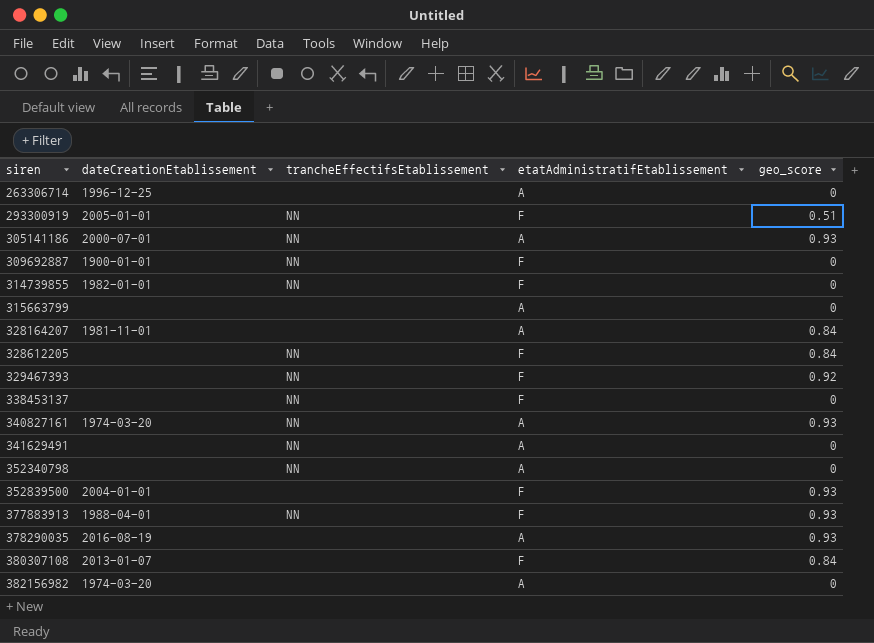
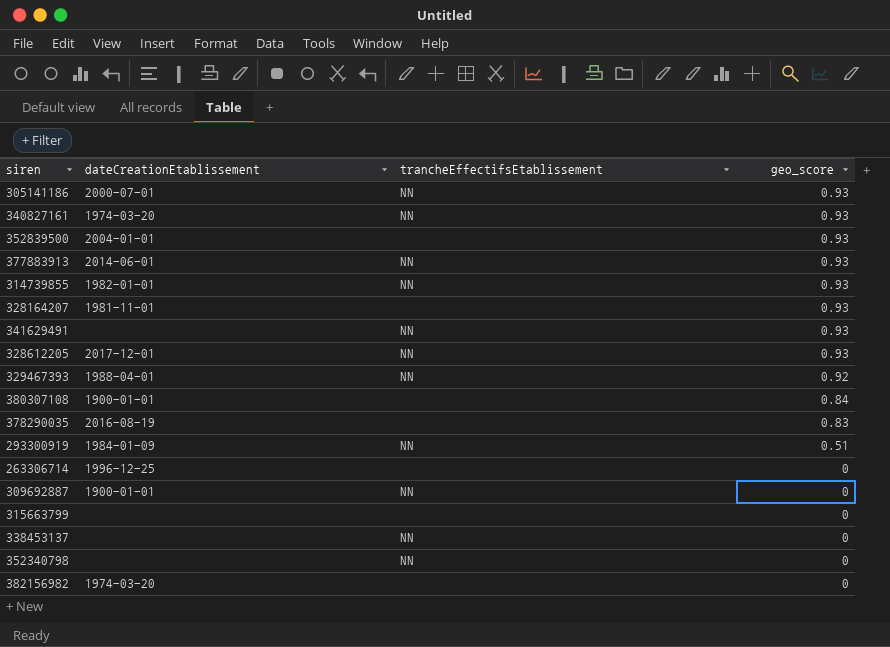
row order: siren ascending -> geo_score descending
column etatAdministratifEtablissement | position: 4 -> none
377883913 | dateCreationEtablissement: 1988-04-01 -> 2014-06-01
314739855 | geo_score: 0 -> 0.93
328164207 | geo_score: 0.84 -> 0.93
341629491 | geo_score: 0 -> 0.93
328612205 | dateCreationEtablissement: none -> 2017-12-01
328612205 | geo_score: 0.84 -> 0.93
329467393 | dateCreationEtablissement: none -> 1988-04-01
380307108 | dateCreationEtablissement: 2013-01-07 -> 1900-01-01
378290035 | geo_score: 0.93 -> 0.83
293300919 | dateCreationEtablissement: 2005-01-01 -> 1984-01-09

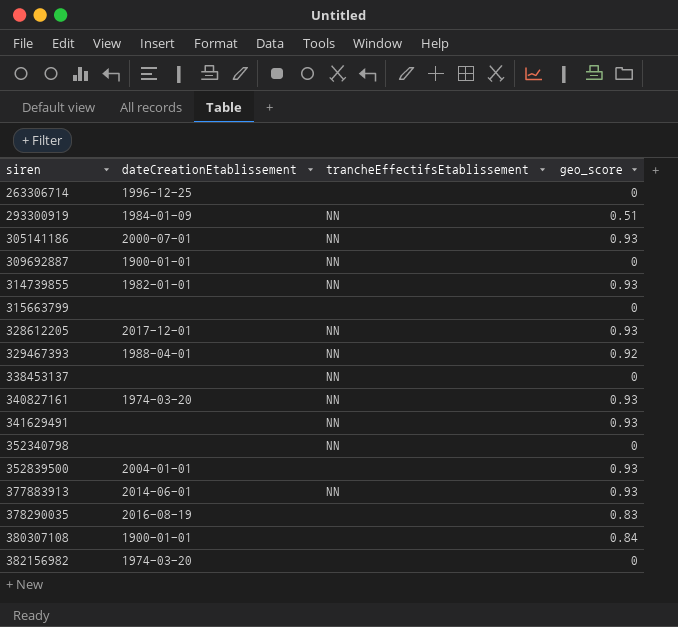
row order: geo_score descending -> siren ascending
row 328164207: 1981-11-01 | none | 0.93 -> none

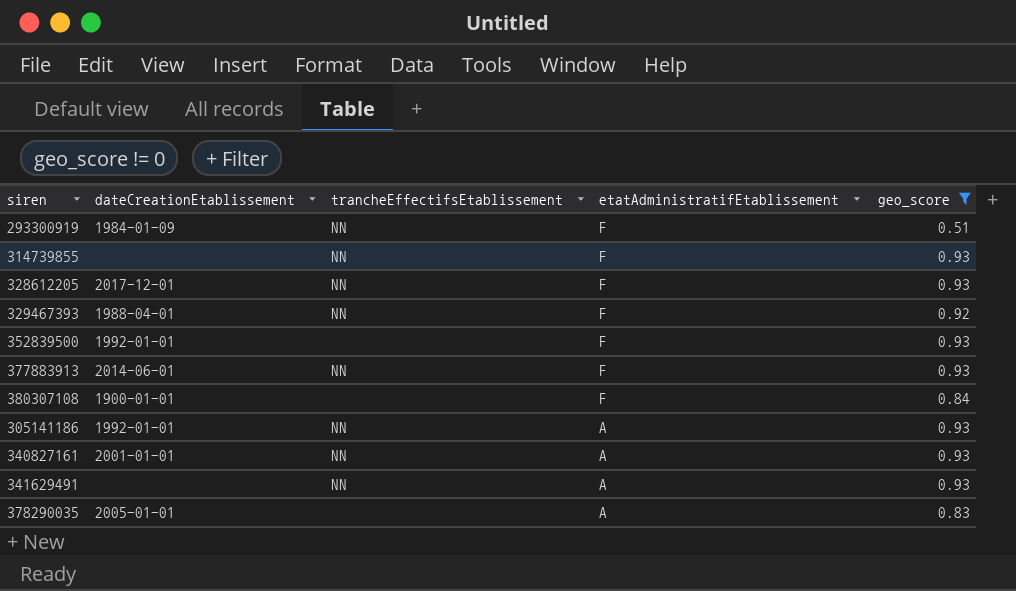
filter: none -> geo_score != 0
row order: siren ascending -> etatAdministratifEtablissement descending
column etatAdministratifEtablissement | position: none -> 4
314739855 | dateCreationEtablissement: 1982-01-01 -> none
352839500 | dateCreationEtablissement: 2004-01-01 -> 1992-01-01
305141186 | dateCreationEtablissement: 2000-07-01 -> 1992-01-01
340827161 | dateCreationEtablissement: 1974-03-20 -> 2001-01-01
378290035 | dateCreationEtablissement: 2016-08-19 -> 2005-01-01

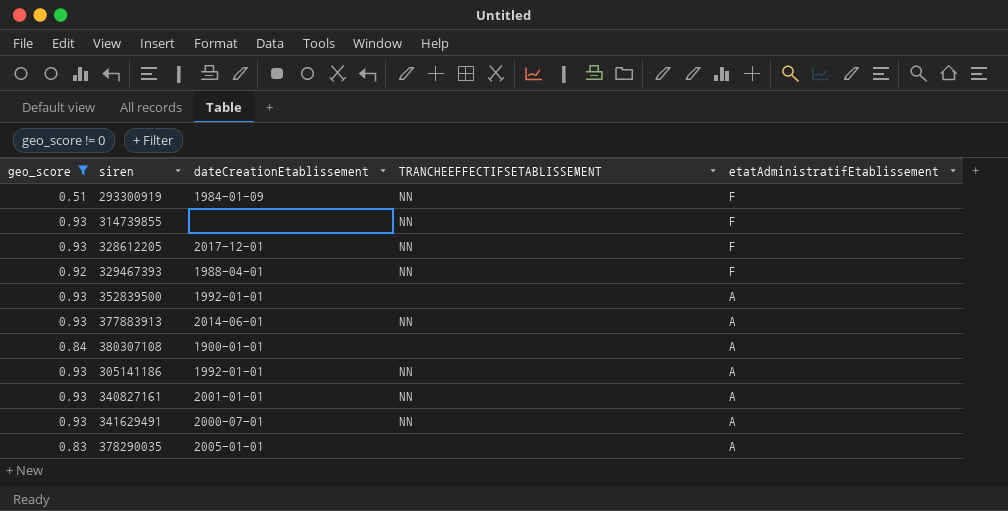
column geo_score | position: 5 -> 1
column name: trancheEffectifsEtablissement -> TRANCHEEFFECTIFSETABLISSEMENT
352839500 | etatAdministratifEtablissement: F -> A
377883913 | etatAdministratifEtablissement: F -> A
380307108 | etatAdministratifEtablissement: F -> A
341629491 | dateCreationEtablissement: none -> 2000-07-01

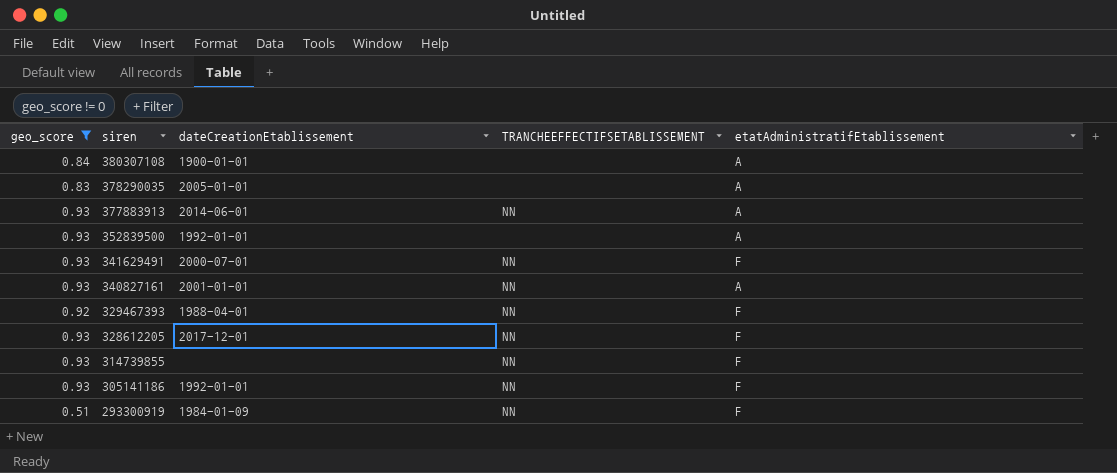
row order: etatAdministratifEtablissement descending -> siren descending
341629491 | etatAdministratifEtablissement: A -> F
305141186 | etatAdministratifEtablissement: A -> F

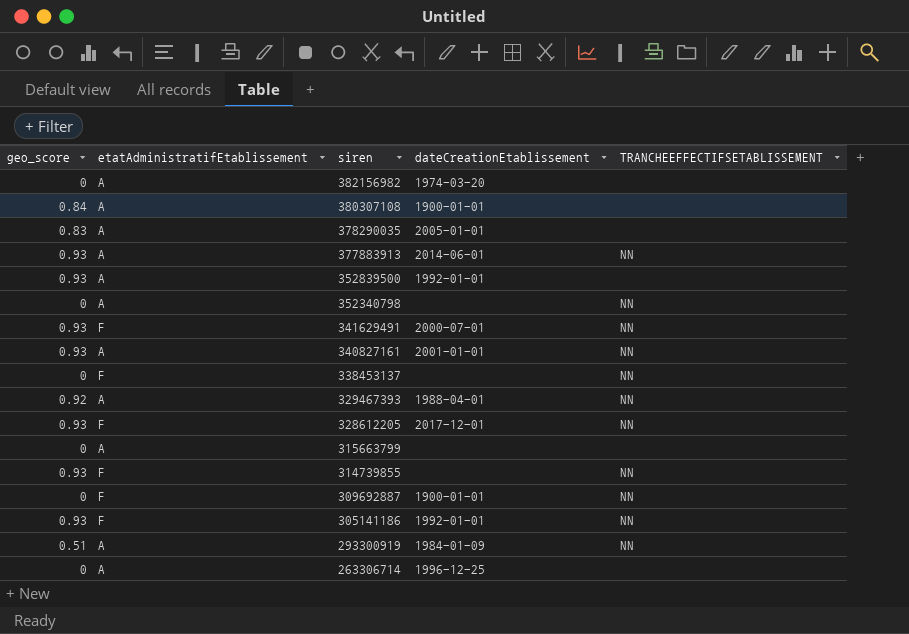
filter: geo_score != 0 -> none
column etatAdministratifEtablissement | position: 5 -> 2
329467393 | etatAdministratifEtablissement: F -> A
293300919 | etatAdministratifEtablissement: F -> A

